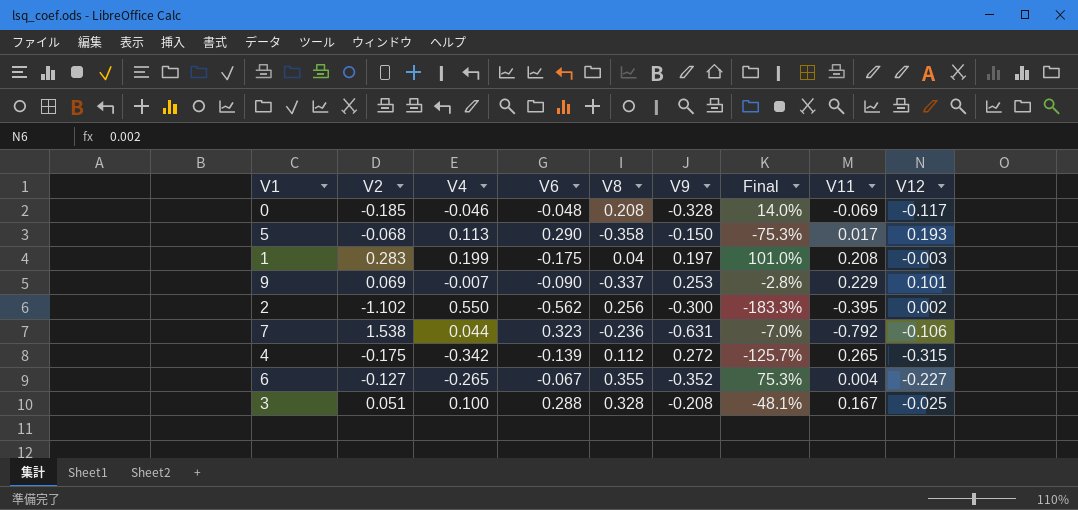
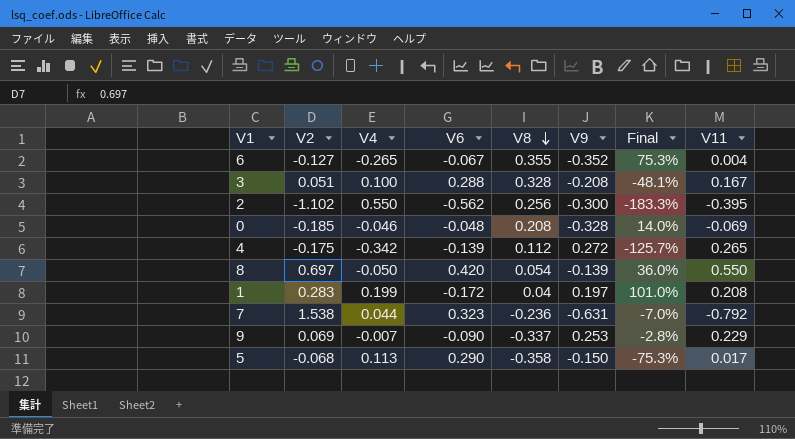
row order: none -> V8 descending
column V12 | position: 9 -> none
row 8: none -> 0.697 | -0.050 | 0.420 | 0.054 | -0.139 | 36.0% | 0.550
1 | V6: -0.175 -> -0.172

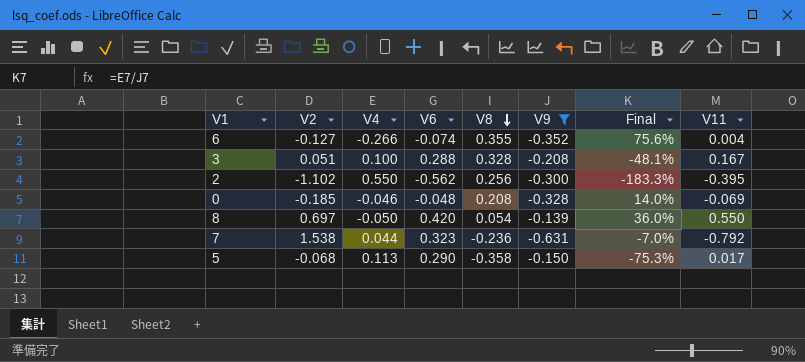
filter: none -> V9 <= -0.139
6 | V4: -0.265 -> -0.266
6 | V6: -0.067 -> -0.074
6 | Final: 75.3% -> 75.6%

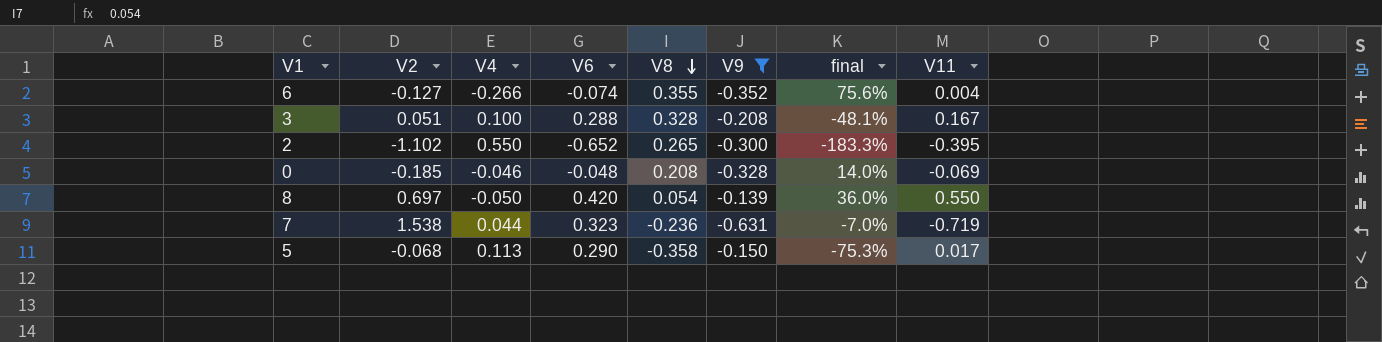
column name: Final -> final
2 | V6: -0.562 -> -0.652
2 | V8: 0.256 -> 0.265
7 | V11: -0.792 -> -0.719

